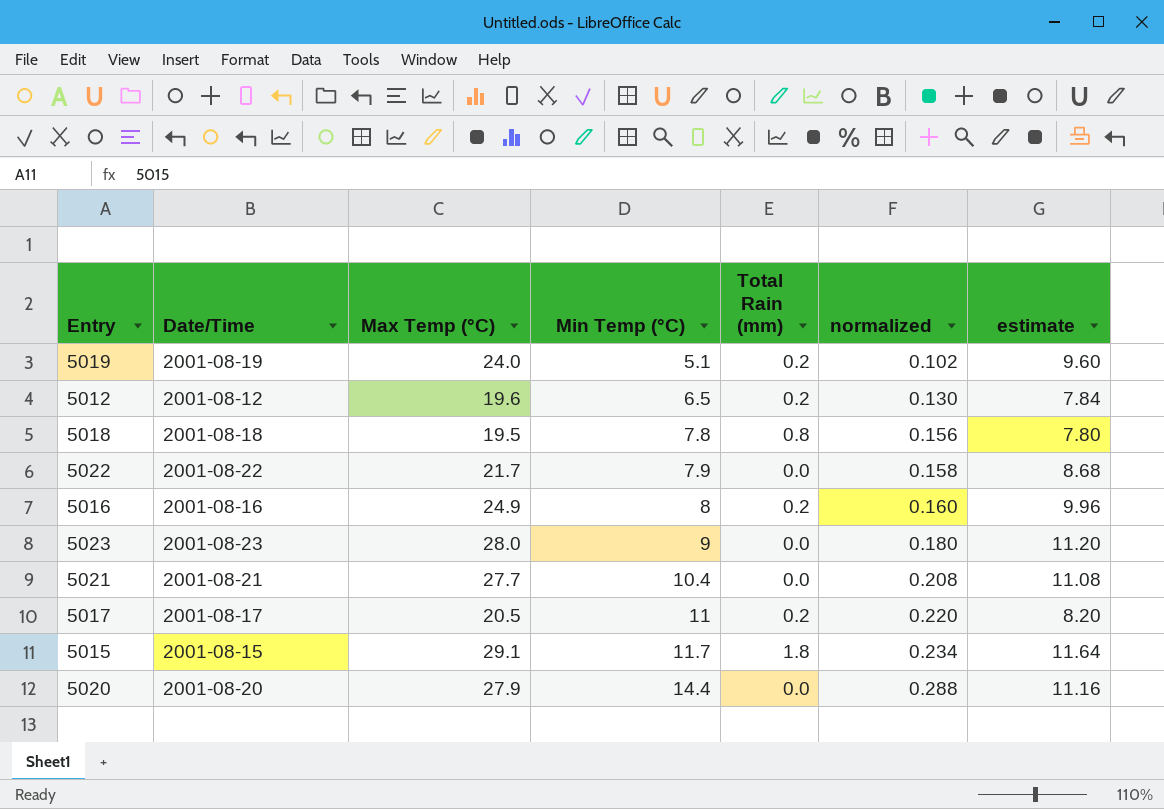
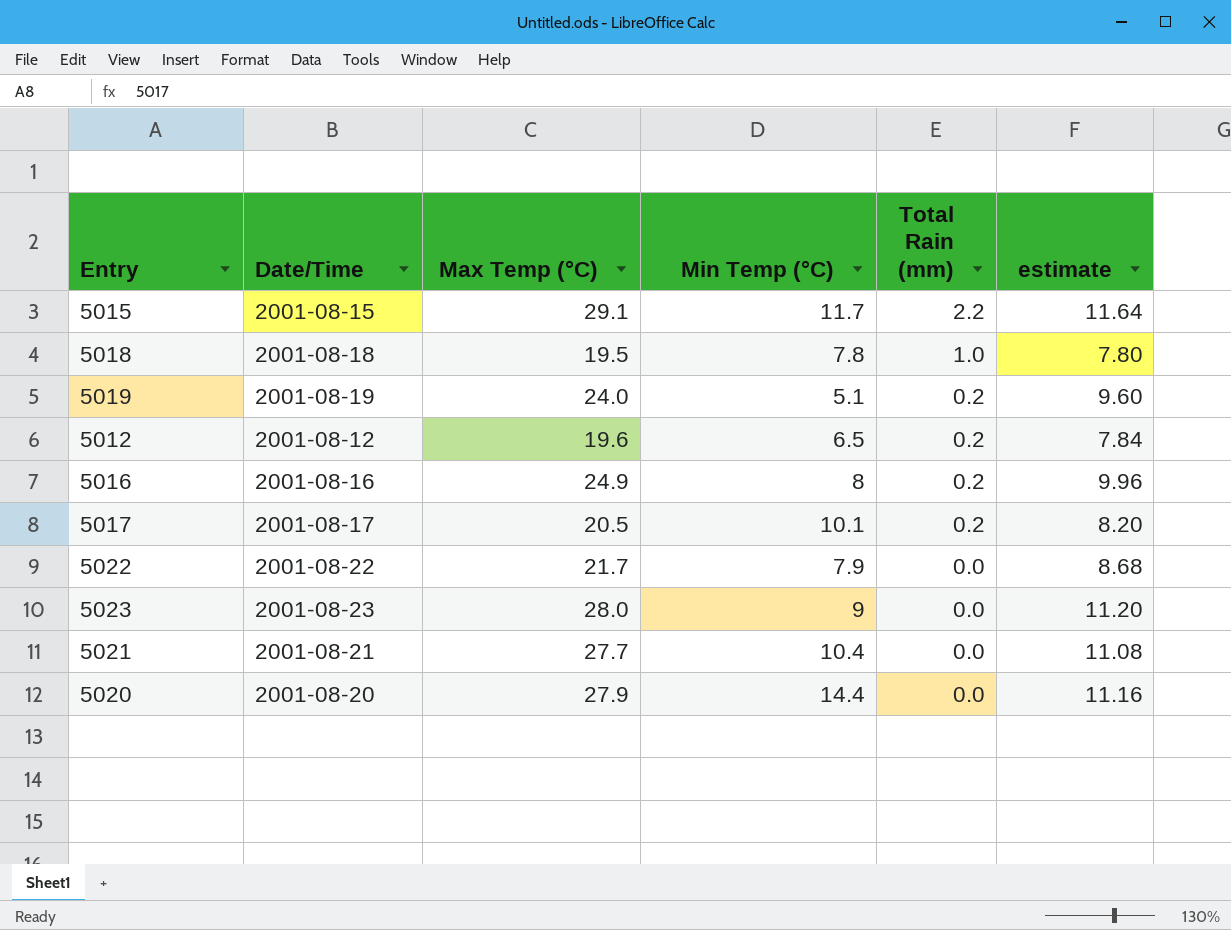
row order: Min Temp (°C) ascending -> Total Rain (mm) descending
column normalized | formula: [Min Temp (°C)] * 0.02 -> none
5015 | Total Rain (mm): 1.8 -> 2.2
5018 | Total Rain (mm): 0.8 -> 1.0
5017 | Min Temp (°C): 11 -> 10.1

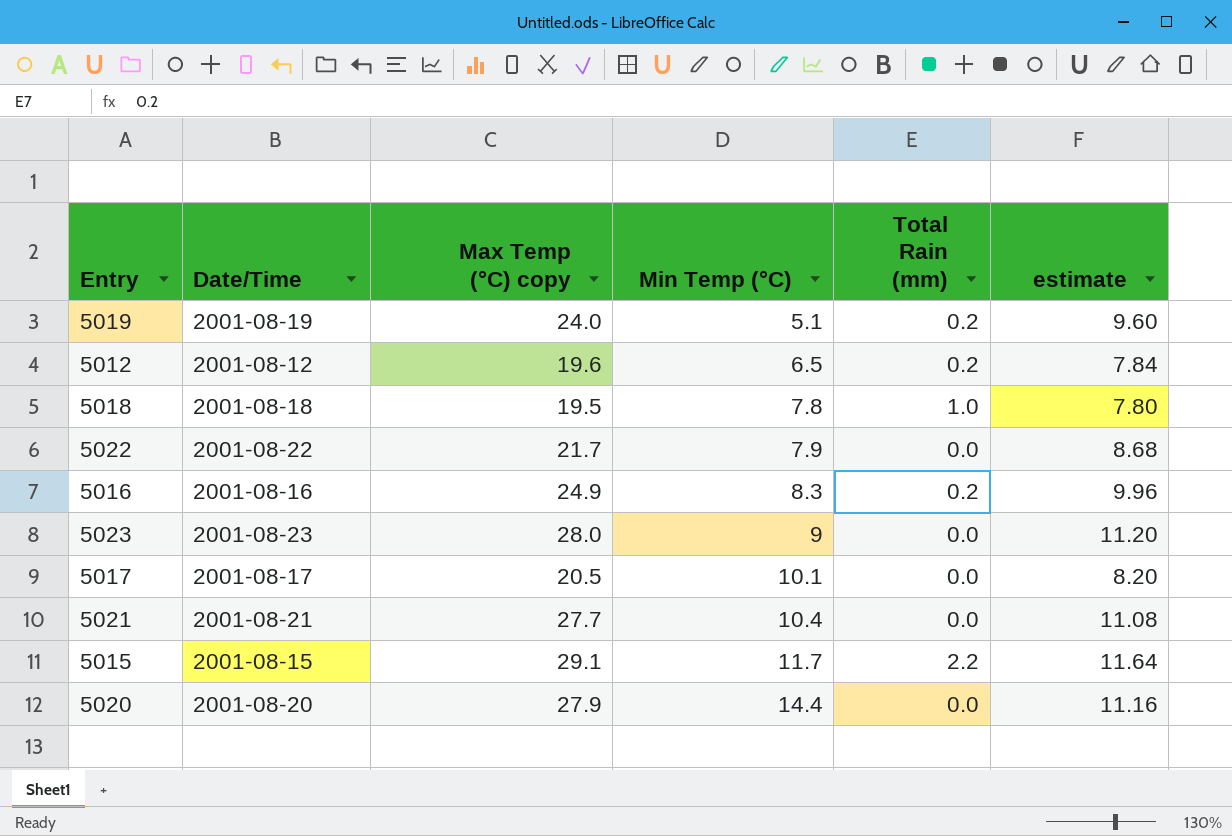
row order: Total Rain (mm) descending -> Min Temp (°C) ascending
column name: Max Temp (°C) -> Max Temp (°C) copy
5016 | Min Temp (°C): 8 -> 8.3
5017 | Total Rain (mm): 0.2 -> 0.0

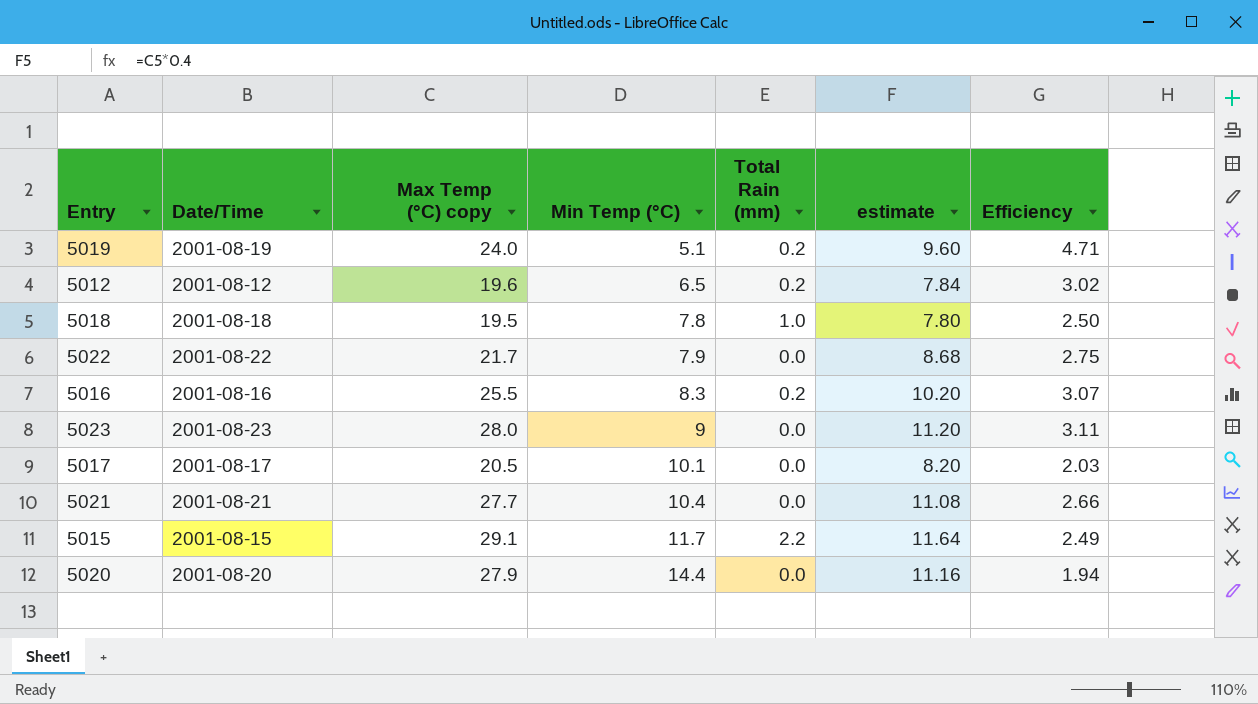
column Efficiency | formula: none -> [Max Temp (°C) copy] / [Min Temp (°C)]
5016 | Max Temp (°C) copy: 24.9 -> 25.5
5016 | estimate: 9.96 -> 10.20

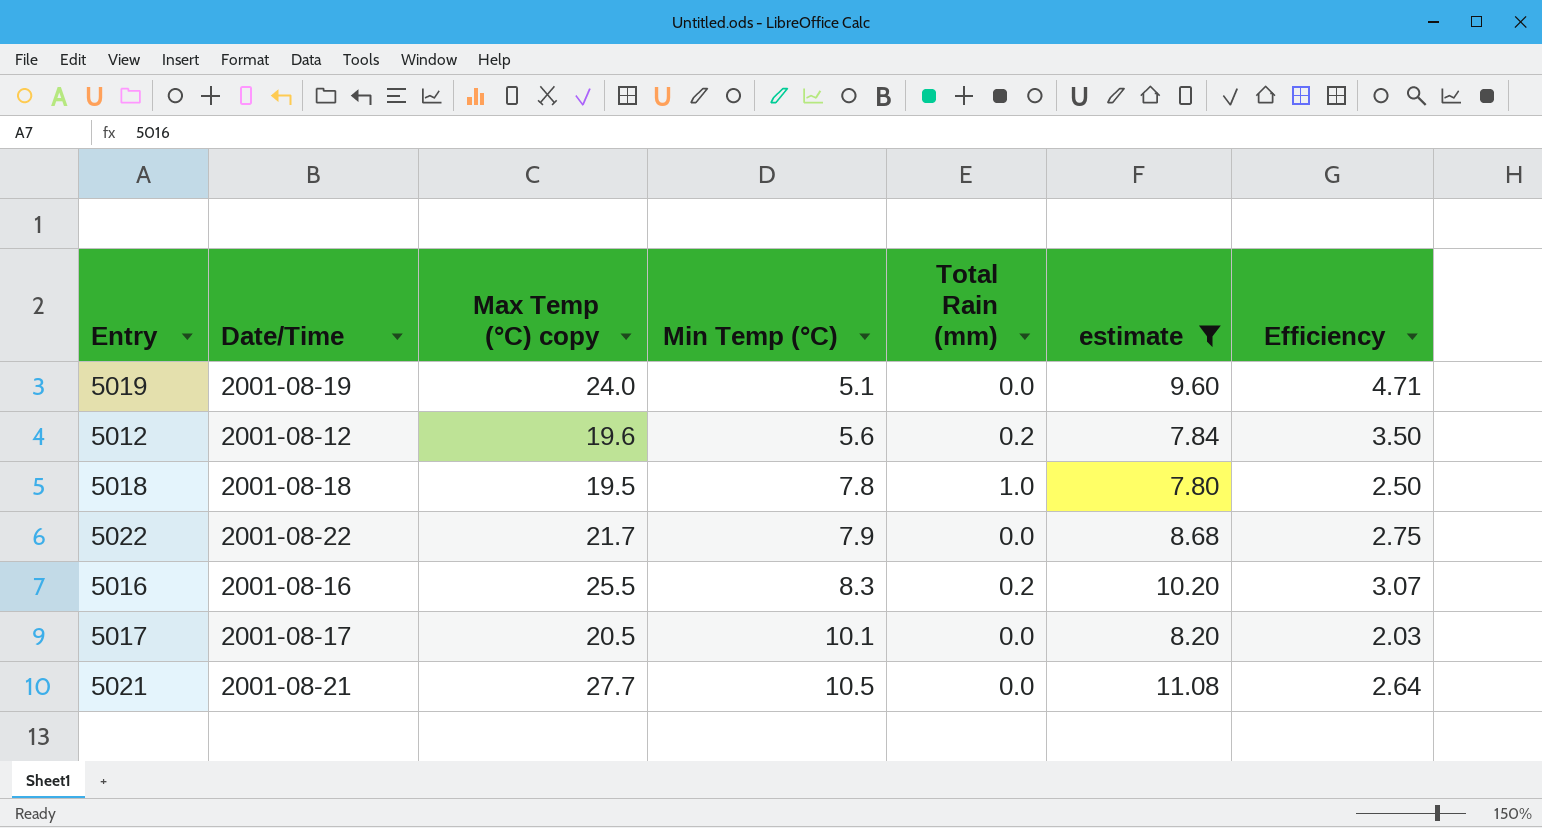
filter: none -> estimate <= 11.08
5019 | Total Rain (mm): 0.2 -> 0.0
5012 | Min Temp (°C): 6.5 -> 5.6
5012 | Efficiency: 3.02 -> 3.50
5021 | Min Temp (°C): 10.4 -> 10.5
5021 | Efficiency: 2.66 -> 2.64

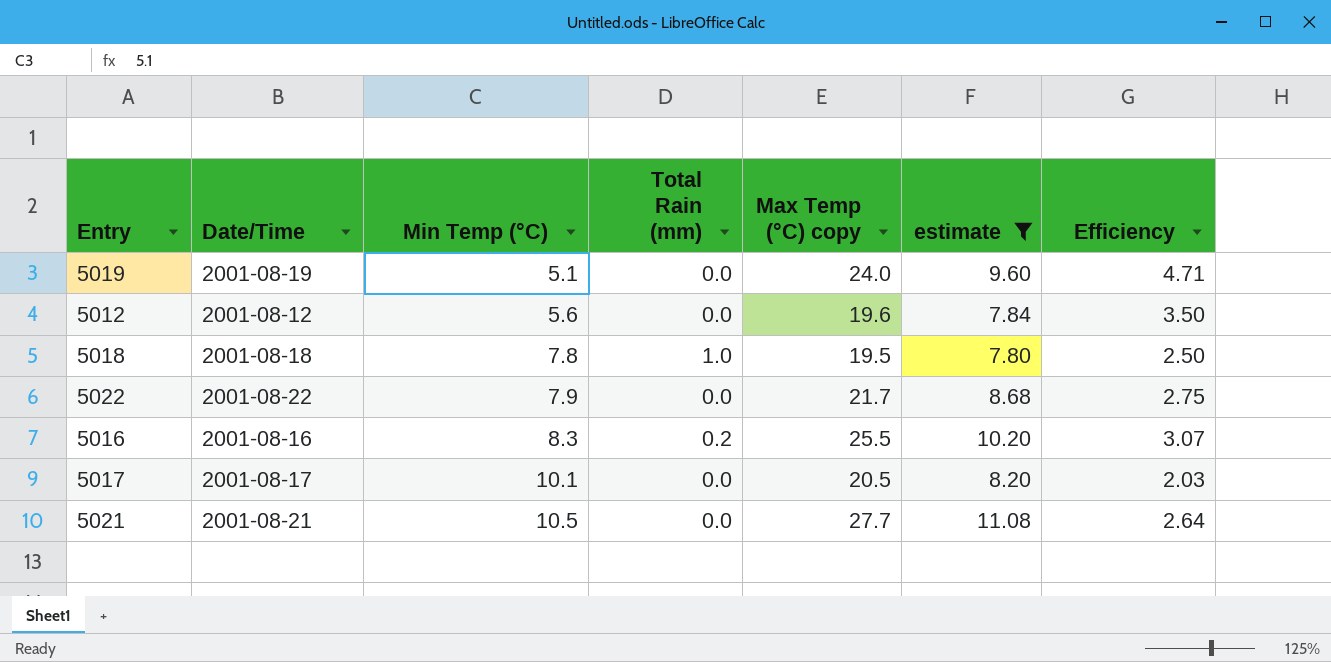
column Max Temp (°C) copy | position: 3 -> 5
5012 | Total Rain (mm): 0.2 -> 0.0

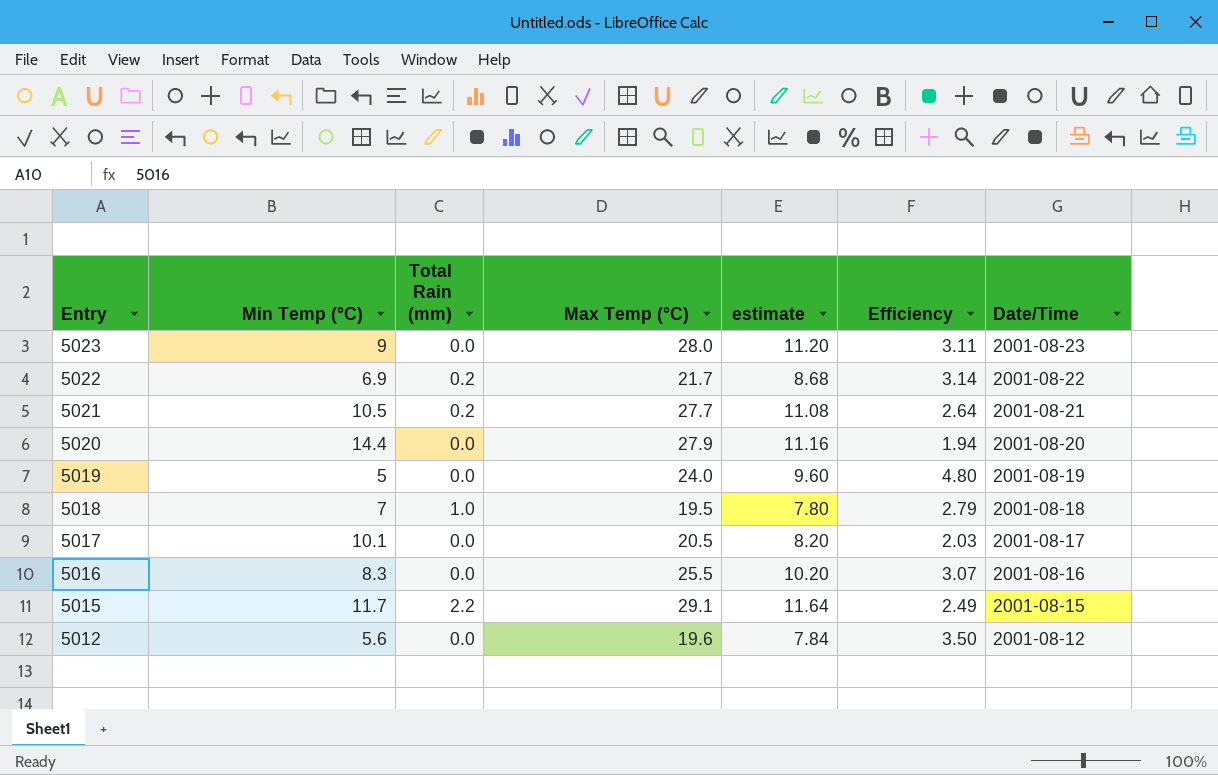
filter: estimate <= 11.08 -> none
row order: Min Temp (°C) ascending -> Entry descending
column name: Max Temp (°C) copy -> Max Temp (°C)
column Date/Time | position: 2 -> 7
5022 | Min Temp (°C): 7.9 -> 6.9
5022 | Total Rain (mm): 0.0 -> 0.2
5022 | Efficiency: 2.75 -> 3.14
5021 | Total Rain (mm): 0.0 -> 0.2
5019 | Min Temp (°C): 5.1 -> 5
5019 | Efficiency: 4.71 -> 4.80
5018 | Min Temp (°C): 7.8 -> 7
5018 | Efficiency: 2.50 -> 2.79
5016 | Total Rain (mm): 0.2 -> 0.0

